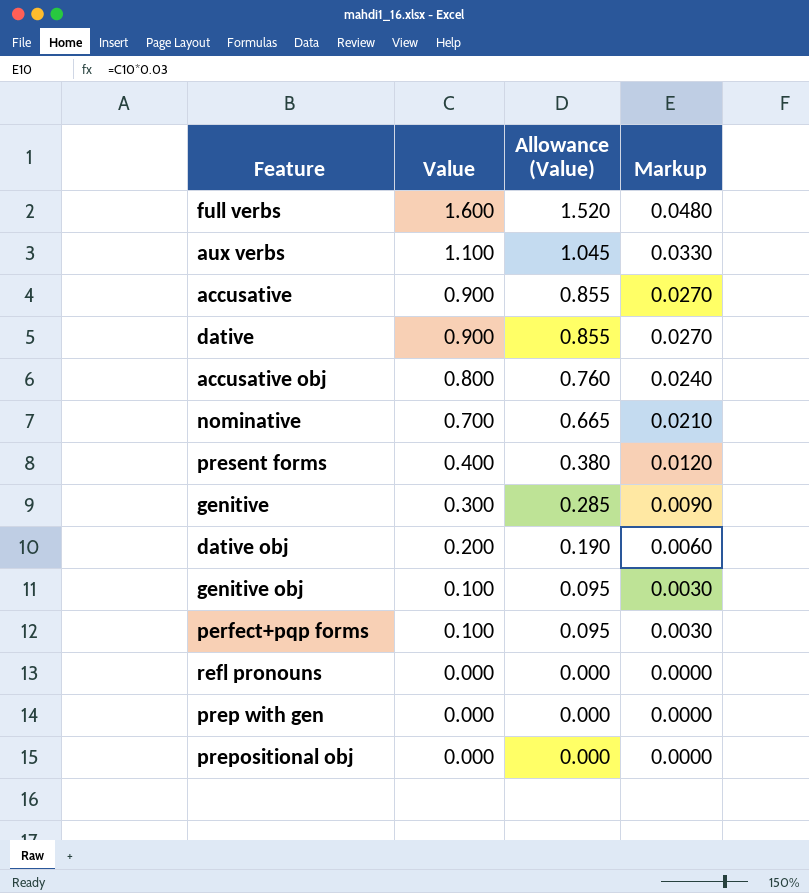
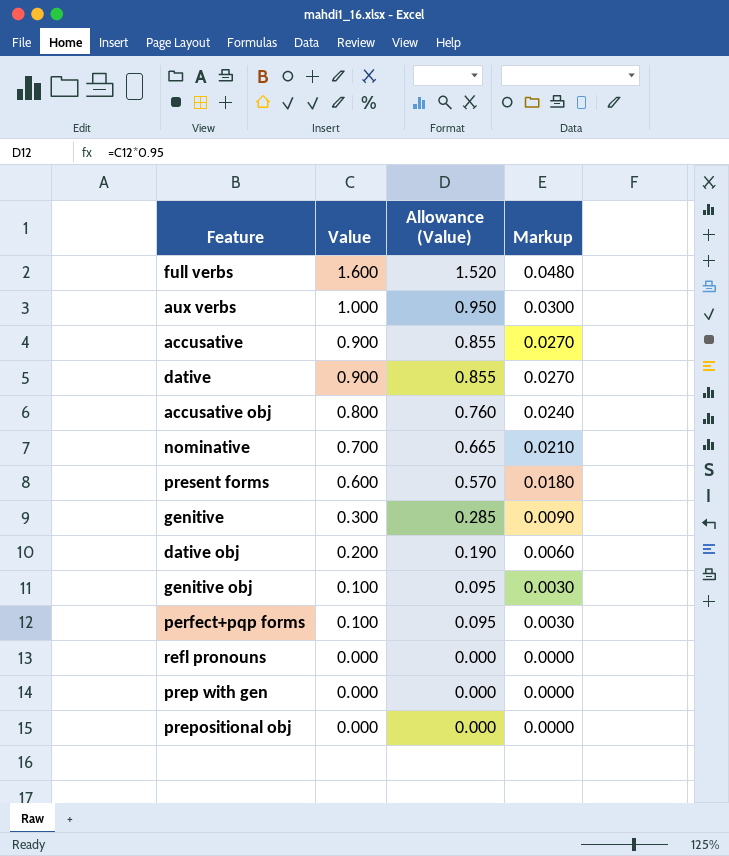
aux verbs | Value: 1.100 -> 1.000
aux verbs | Allowance (Value): 1.045 -> 0.950
aux verbs | Markup: 0.0330 -> 0.0300
present forms | Value: 0.400 -> 0.600
present forms | Allowance (Value): 0.380 -> 0.570
present forms | Markup: 0.0120 -> 0.0180

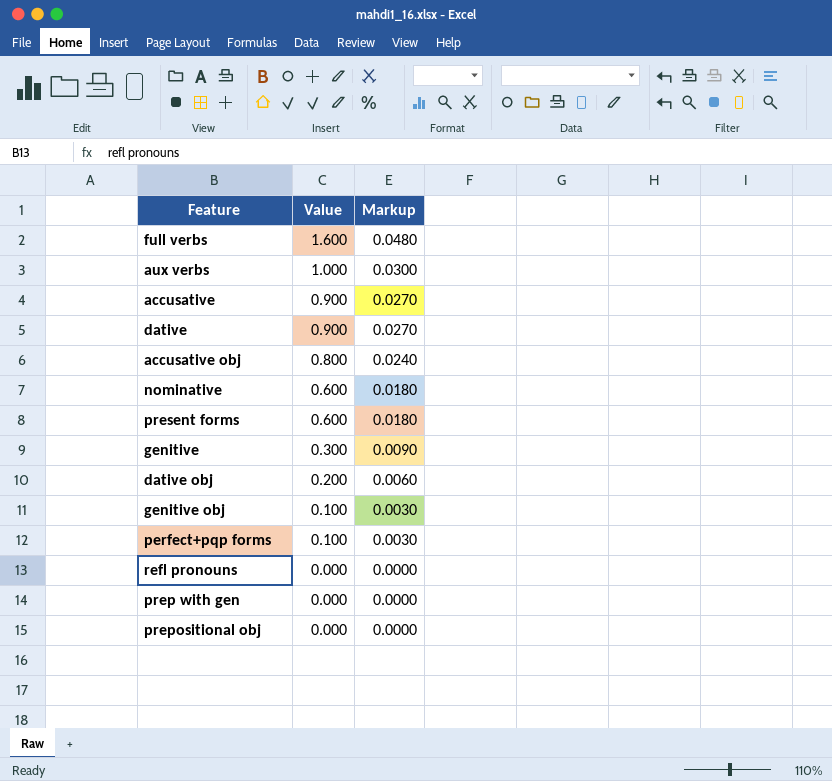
column Allowance (Value) | formula: [Value] * 0.95 -> none
nominative | Value: 0.700 -> 0.600
nominative | Markup: 0.0210 -> 0.0180

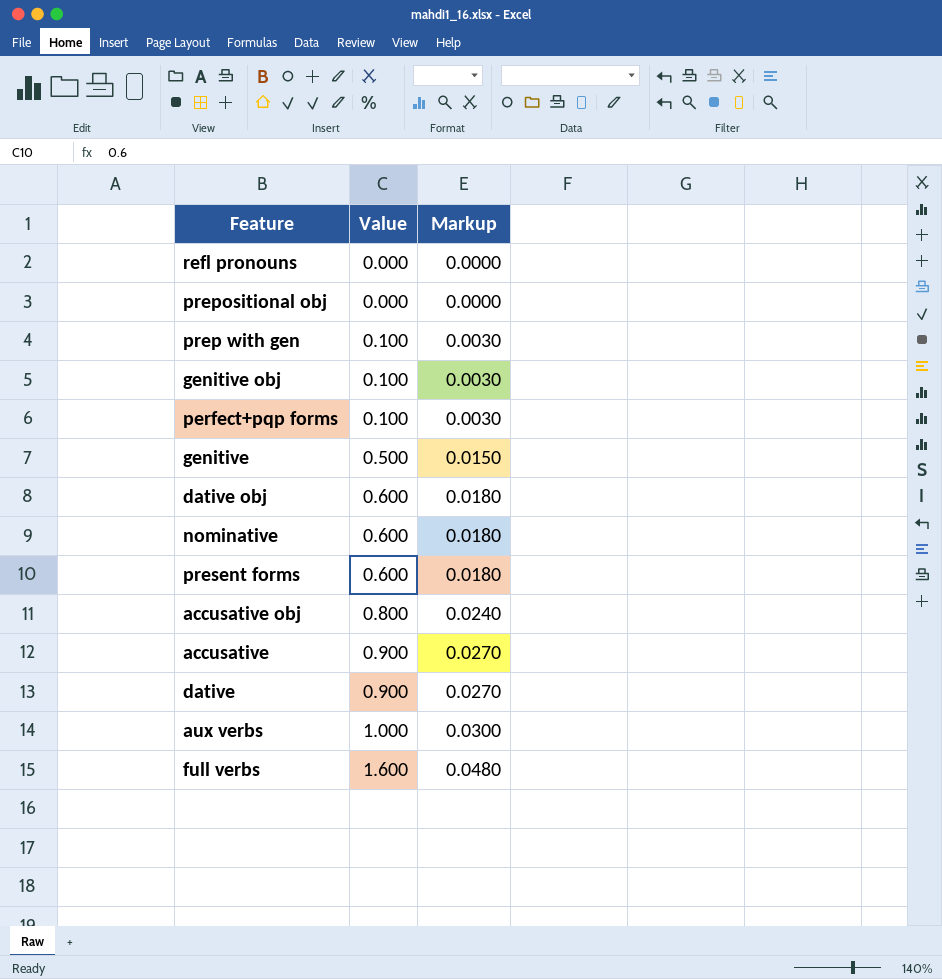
row order: Value descending -> Value ascending
prep with gen | Value: 0.000 -> 0.100
prep with gen | Markup: 0.0000 -> 0.0030
genitive | Value: 0.300 -> 0.500
genitive | Markup: 0.0090 -> 0.0150
dative obj | Value: 0.200 -> 0.600
dative obj | Markup: 0.0060 -> 0.0180

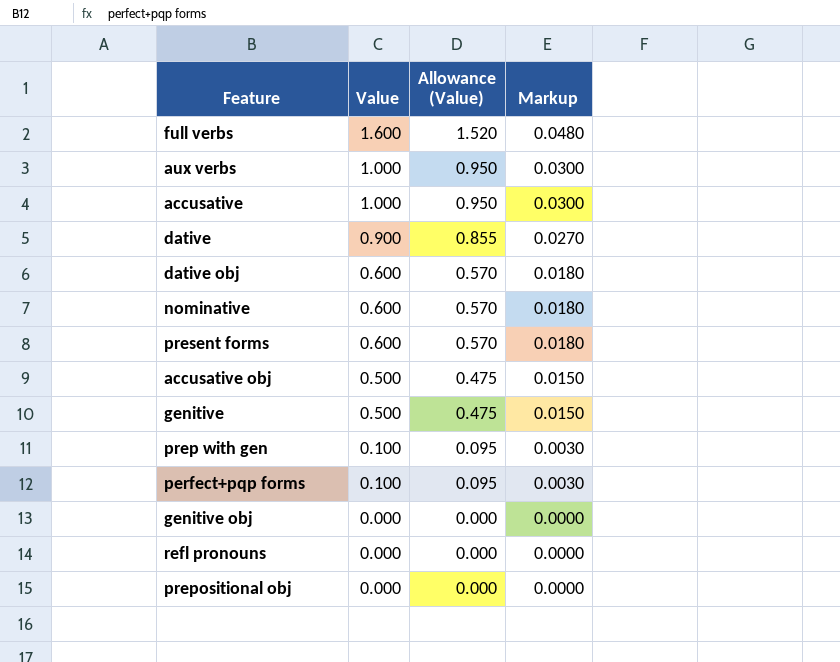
row order: Value ascending -> Value descending
column Allowance (Value) | formula: none -> [Value] * 0.95
accusative | Value: 0.900 -> 1.000
accusative | Markup: 0.0270 -> 0.0300
accusative obj | Value: 0.800 -> 0.500
accusative obj | Markup: 0.0240 -> 0.0150
genitive obj | Value: 0.100 -> 0.000
genitive obj | Markup: 0.0030 -> 0.0000

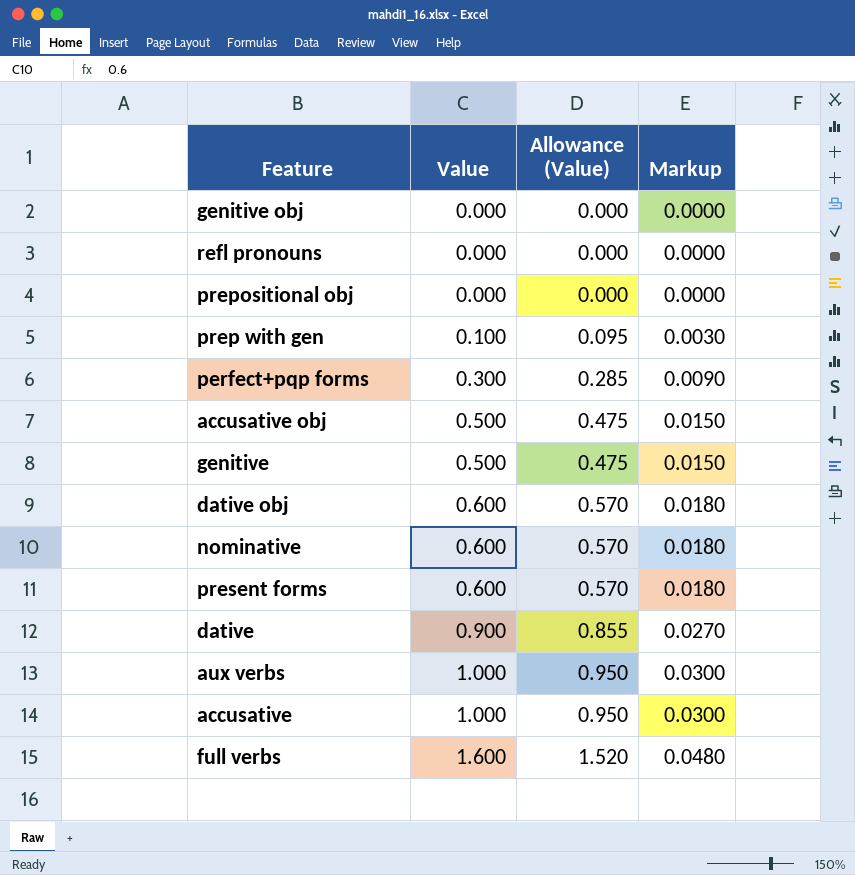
row order: Value descending -> Value ascending
perfect+pqp forms | Value: 0.100 -> 0.300
perfect+pqp forms | Allowance (Value): 0.095 -> 0.285
perfect+pqp forms | Markup: 0.0030 -> 0.0090

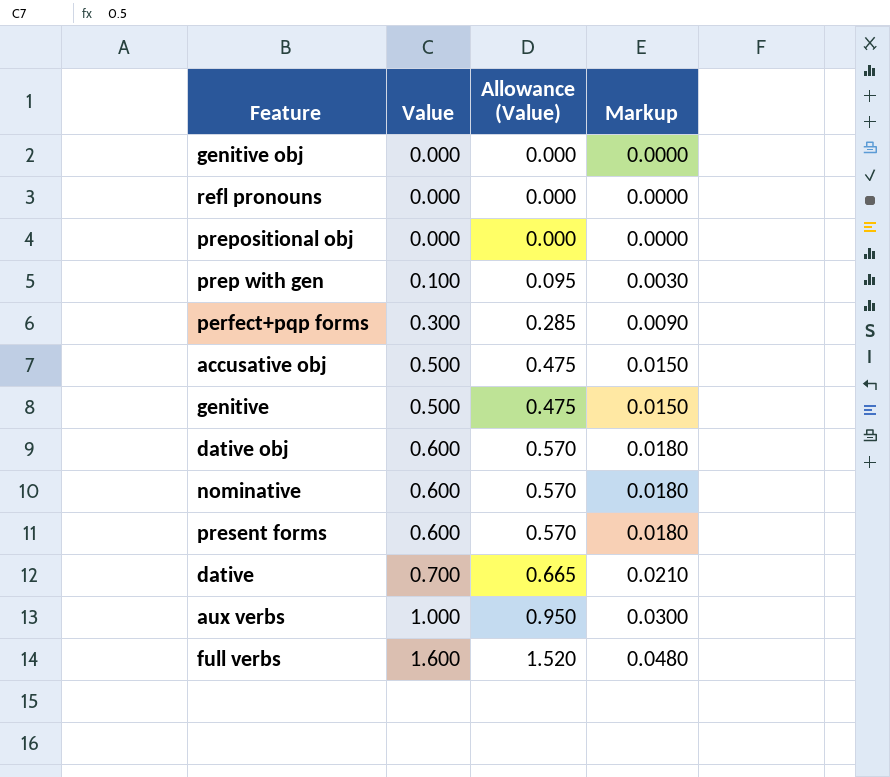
row accusative: 1.000 | 0.950 | 0.0300 -> none
dative | Value: 0.900 -> 0.700
dative | Allowance (Value): 0.855 -> 0.665
dative | Markup: 0.0270 -> 0.0210

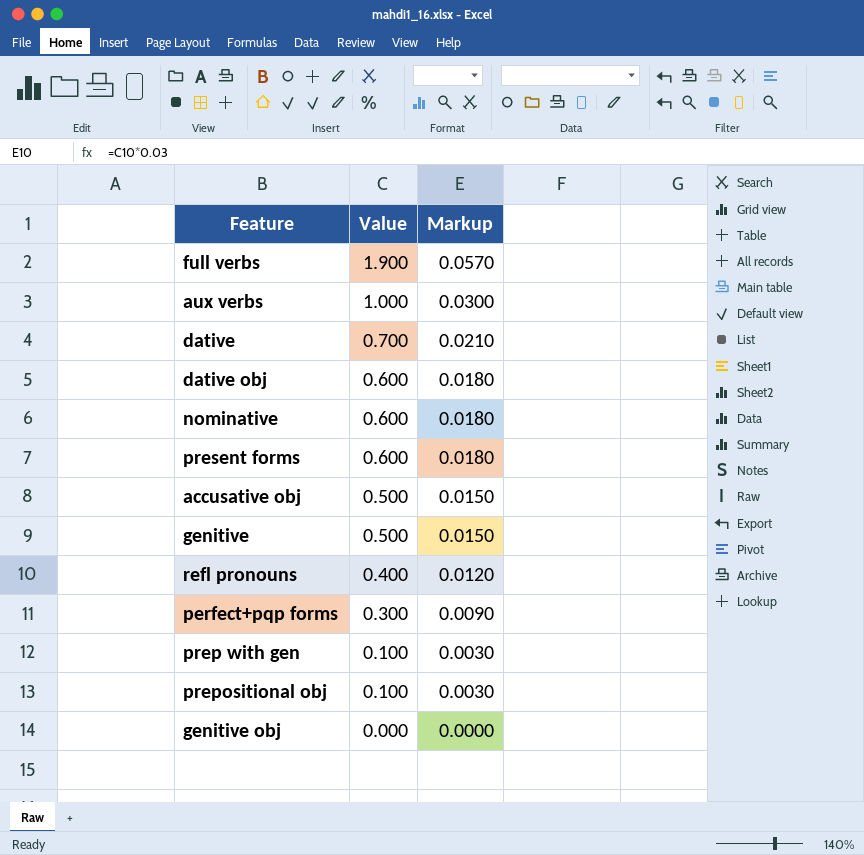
row order: Value ascending -> Value descending
column Allowance (Value) | formula: [Value] * 0.95 -> none
full verbs | Value: 1.600 -> 1.900
full verbs | Markup: 0.0480 -> 0.0570
refl pronouns | Value: 0.000 -> 0.400
refl pronouns | Markup: 0.0000 -> 0.0120
prepositional obj | Value: 0.000 -> 0.100
prepositional obj | Markup: 0.0000 -> 0.0030

